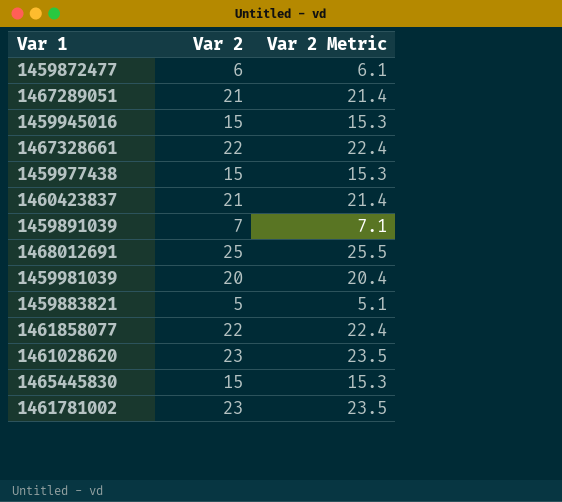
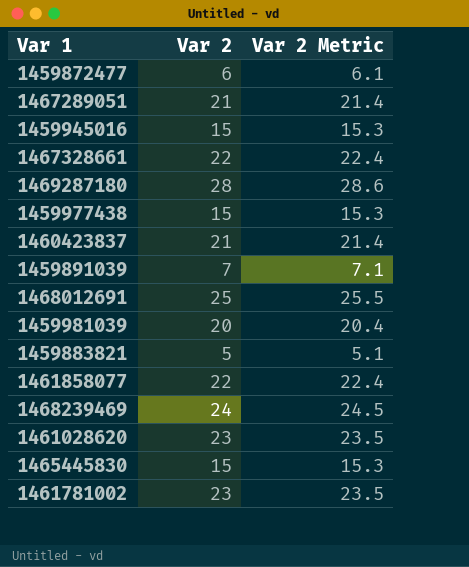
row 1469287180: none -> 28 | 28.6
row 1468239469: none -> 24 | 24.5

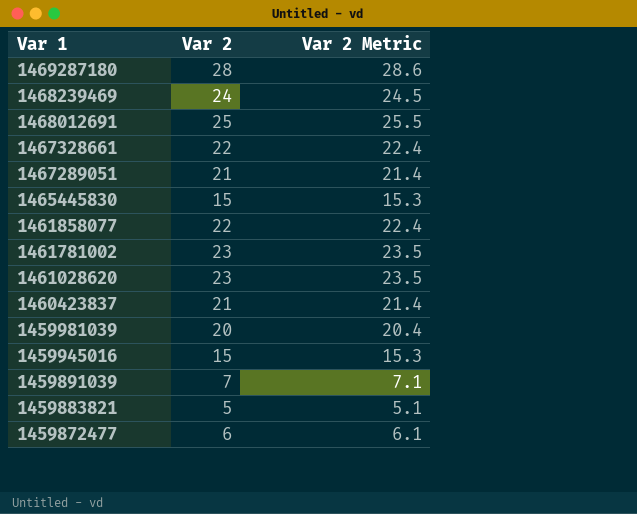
row order: none -> Var 1 descending
row 1459977438: 15 | 15.3 -> none

